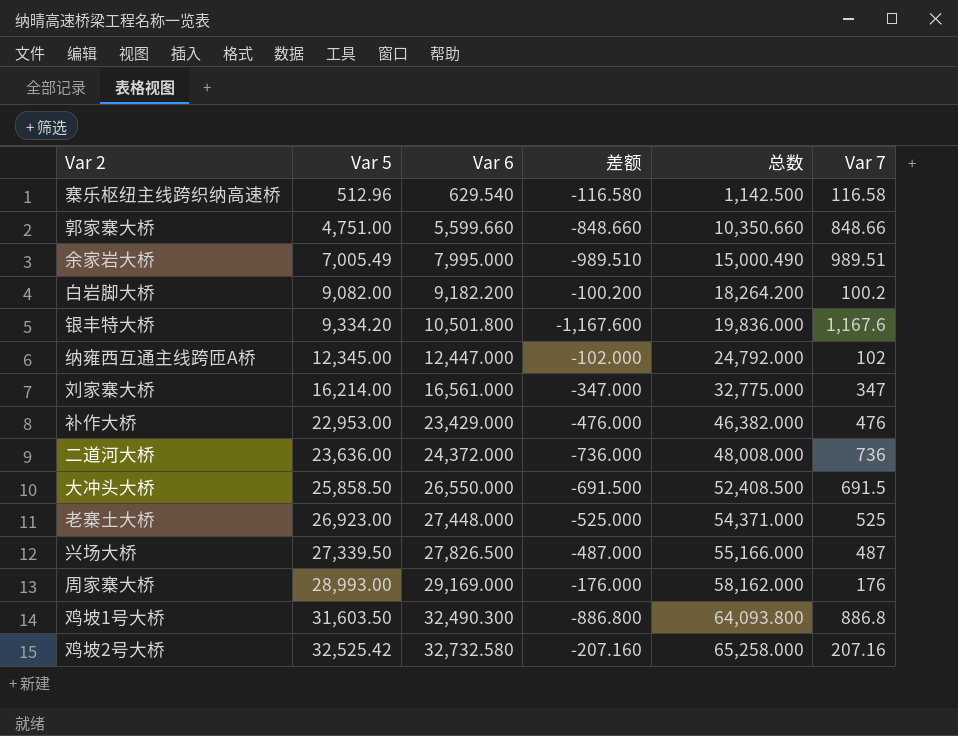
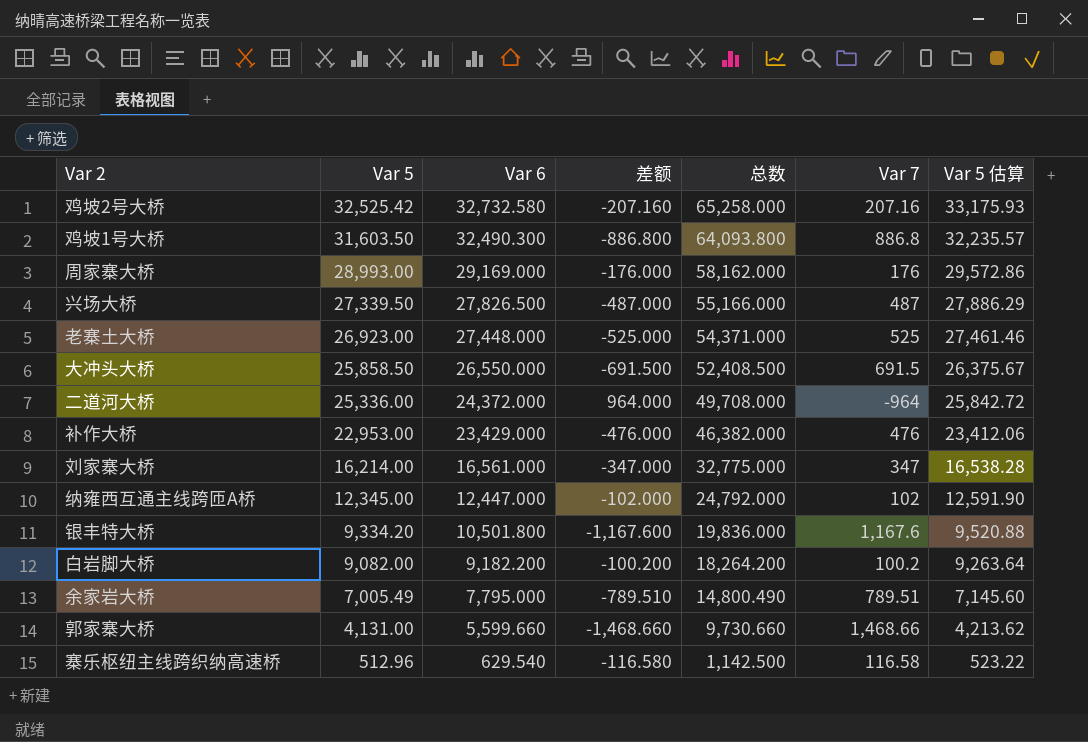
row order: Var 5 ascending -> Var 5 descending
column Var 5 估算 | formula: none -> [Var 5] * 1.02
二道河大桥 | Var 5: 23,636.00 -> 25,336.00
二道河大桥 | 差额: -736.000 -> 964.000
二道河大桥 | 总数: 48,008.000 -> 49,708.000
二道河大桥 | Var 7: 736 -> -964
余家岩大桥 | Var 6: 7,995.000 -> 7,795.000
余家岩大桥 | 差额: -989.510 -> -789.510
余家岩大桥 | 总数: 15,000.490 -> 14,800.490
余家岩大桥 | Var 7: 989.51 -> 789.51
郭家寨大桥 | Var 5: 4,751.00 -> 4,131.00
郭家寨大桥 | 差额: -848.660 -> -1,468.660
郭家寨大桥 | 总数: 10,350.660 -> 9,730.660
郭家寨大桥 | Var 7: 848.66 -> 1,468.66

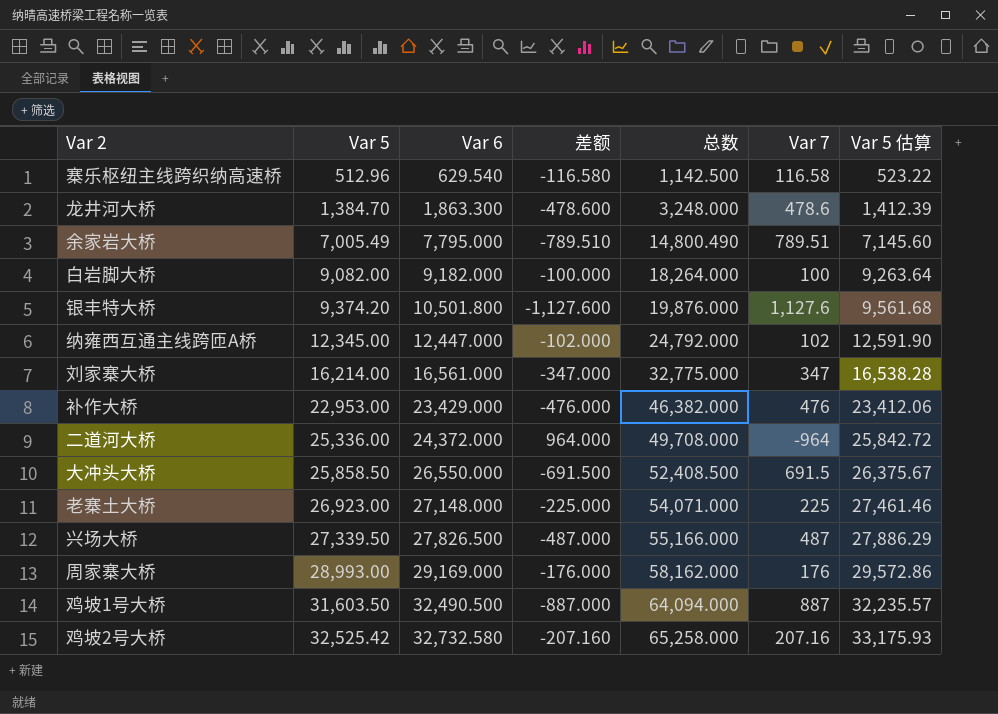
row order: Var 5 descending -> Var 5 ascending
row 郭家寨大桥: 4,131.00 | 5,599.660 | -1,468.660 | 9,730.660 | 1,468.66 | 4,213.62 -> none
row 龙井河大桥: none -> 1,384.70 | 1,863.300 | -478.600 | 3,248.000 | 478.6 | 1,412.39
白岩脚大桥 | Var 6: 9,182.200 -> 9,182.000
白岩脚大桥 | 差额: -100.200 -> -100.000
白岩脚大桥 | 总数: 18,264.200 -> 18,264.000
白岩脚大桥 | Var 7: 100.2 -> 100
银丰特大桥 | Var 5: 9,334.20 -> 9,374.20
银丰特大桥 | 差额: -1,167.600 -> -1,127.600
银丰特大桥 | 总数: 19,836.000 -> 19,876.000
银丰特大桥 | Var 7: 1,167.6 -> 1,127.6
银丰特大桥 | Var 5 估算: 9,520.88 -> 9,561.68
老寨土大桥 | Var 6: 27,448.000 -> 27,148.000
老寨土大桥 | 差额: -525.000 -> -225.000
老寨土大桥 | 总数: 54,371.000 -> 54,071.000
老寨土大桥 | Var 7: 525 -> 225
鸡坡1号大桥 | Var 6: 32,490.300 -> 32,490.500
鸡坡1号大桥 | 差额: -886.800 -> -887.000
鸡坡1号大桥 | 总数: 64,093.800 -> 64,094.000
鸡坡1号大桥 | Var 7: 886.8 -> 887

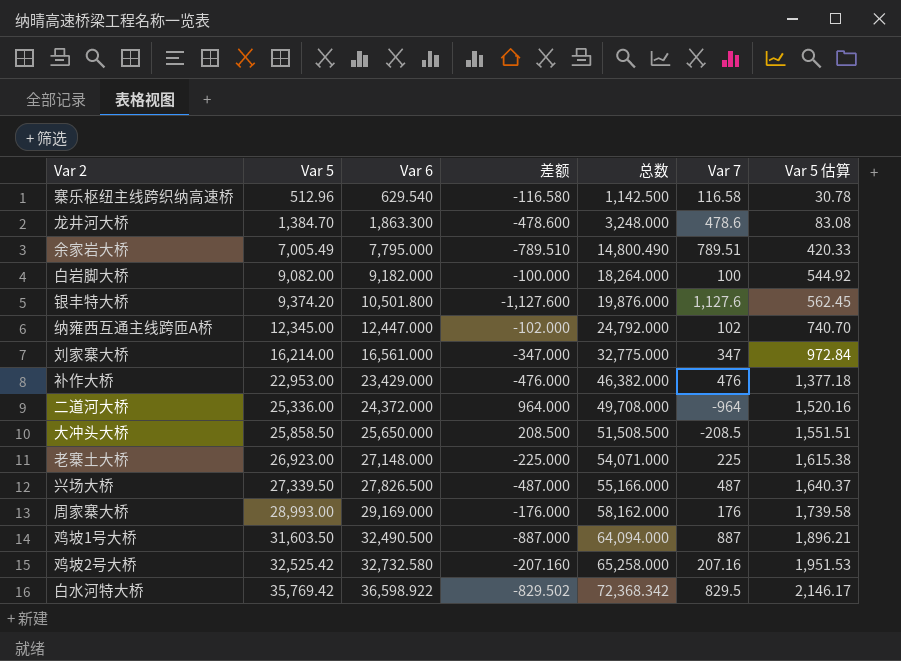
column Var 5 估算 | formula: [Var 5] * 1.02 -> [Var 5] * 0.06
大冲头大桥 | Var 6: 26,550.000 -> 25,650.000
大冲头大桥 | 差额: -691.500 -> 208.500
大冲头大桥 | 总数: 52,408.500 -> 51,508.500
大冲头大桥 | Var 7: 691.5 -> -208.5
row 白水河特大桥: none -> 35,769.42 | 36,598.922 | -829.502 | 72,368.342 | 829.5 | 2,146.17

